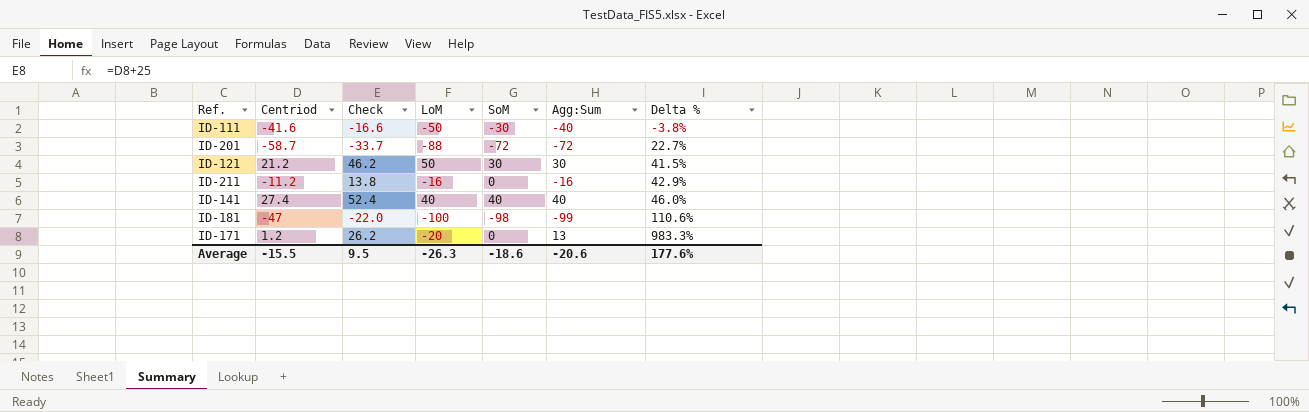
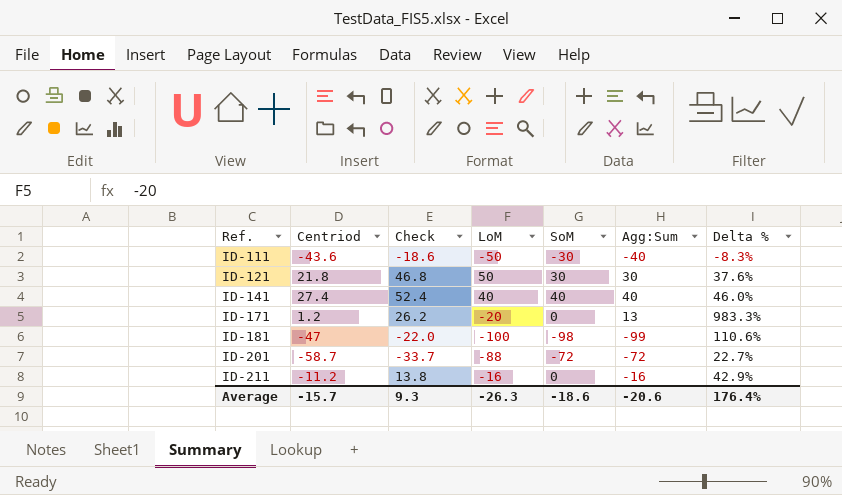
row order: Delta % ascending -> Ref. ascending
ID-111 | Centriod: -41.6 -> -43.6
ID-111 | Check: -16.6 -> -18.6
ID-111 | Delta %: -3.8% -> -8.3%
ID-121 | Centriod: 21.2 -> 21.8
ID-121 | Check: 46.2 -> 46.8
ID-121 | Delta %: 41.5% -> 37.6%
Average | Centriod: -15.5 -> -15.7
Average | Check: 9.5 -> 9.3
Average | Delta %: 177.6% -> 176.4%

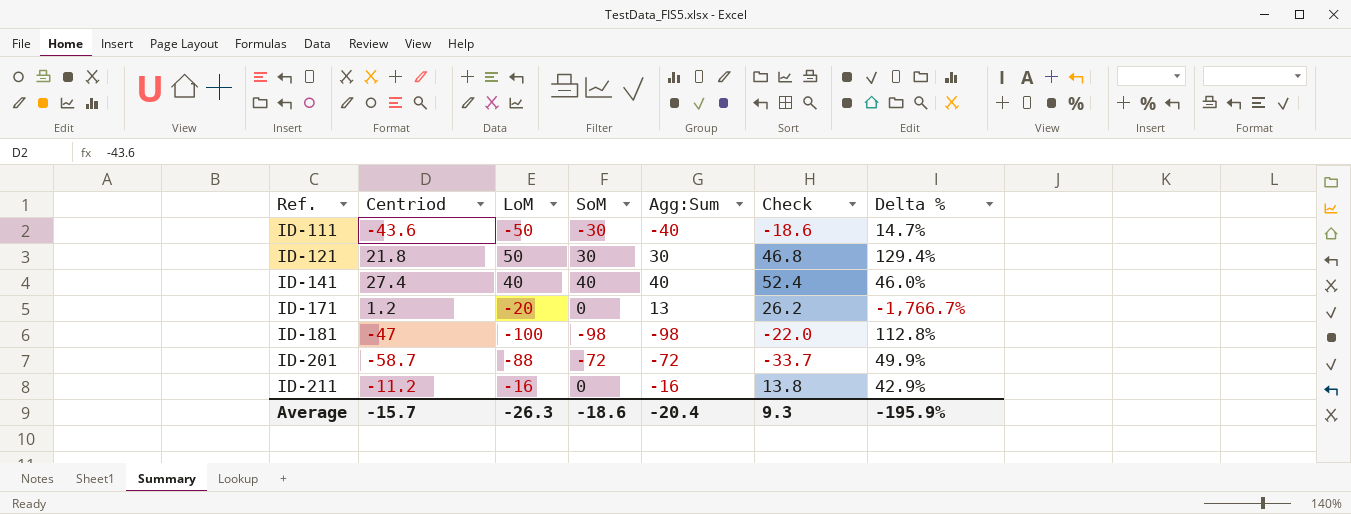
column Check | position: 3 -> 6
column Delta % | formula: ([Agg:Sum] - [Centriod]) / [Centriod] -> ([LoM] - [Centriod]) / [Centriod]
ID-181 | Agg:Sum: -99 -> -98
Average | Agg:Sum: -20.6 -> -20.4
Average | Delta %: 176.4% -> -195.9%

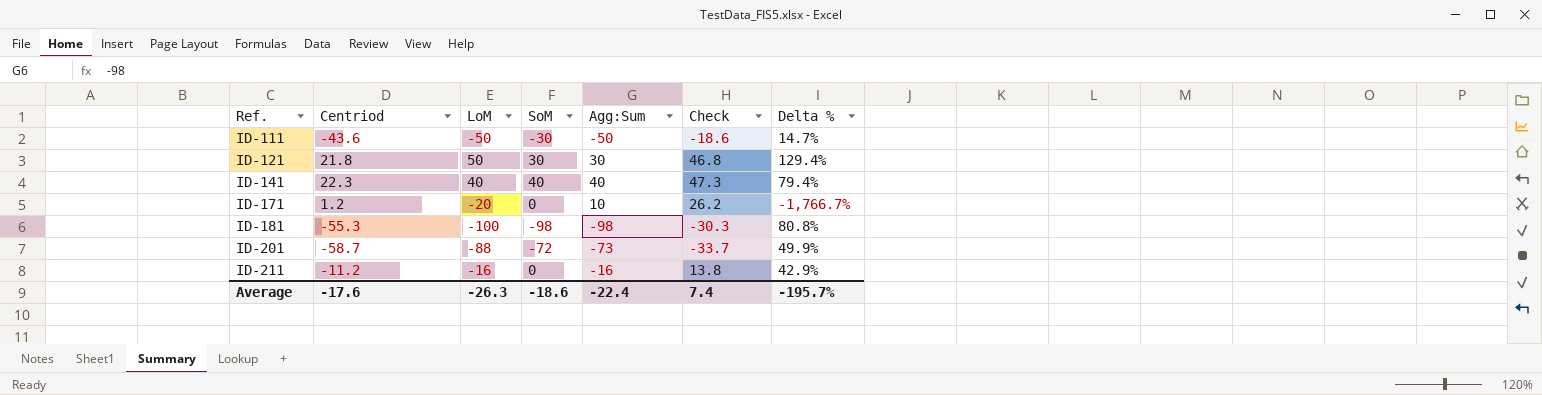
ID-111 | Agg:Sum: -40 -> -50
ID-141 | Centriod: 27.4 -> 22.3
ID-141 | Check: 52.4 -> 47.3
ID-141 | Delta %: 46.0% -> 79.4%
ID-171 | Agg:Sum: 13 -> 10
ID-181 | Centriod: -47 -> -55.3
ID-181 | Check: -22.0 -> -30.3
ID-181 | Delta %: 112.8% -> 80.8%
ID-201 | Agg:Sum: -72 -> -73
Average | Centriod: -15.7 -> -17.6
Average | Agg:Sum: -20.4 -> -22.4
Average | Check: 9.3 -> 7.4
Average | Delta %: -195.9% -> -195.7%

